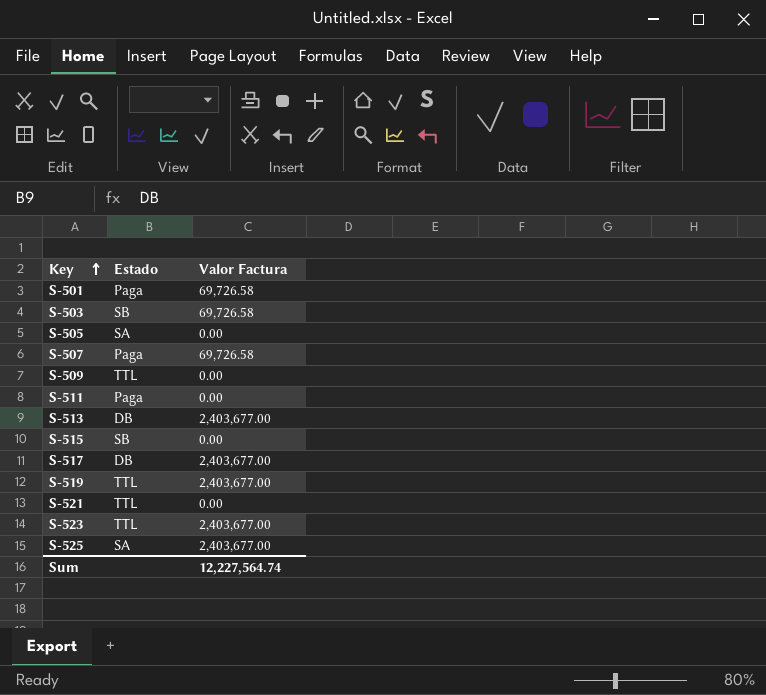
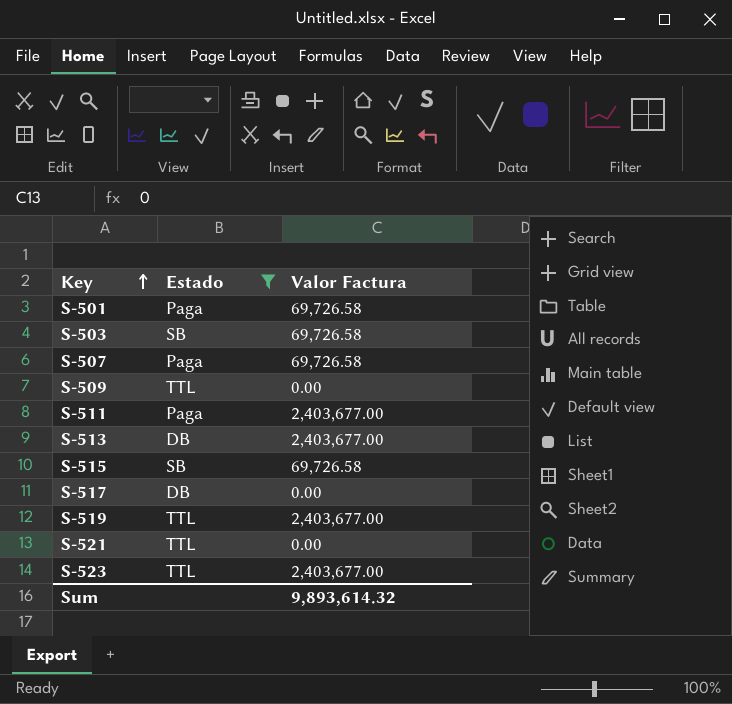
filter: none -> Estado != SA
S-511 | Valor Factura: 0.00 -> 2,403,677.00
S-515 | Valor Factura: 0.00 -> 69,726.58
S-517 | Valor Factura: 2,403,677.00 -> 0.00
Sum | Valor Factura: 12,227,564.74 -> 9,893,614.32

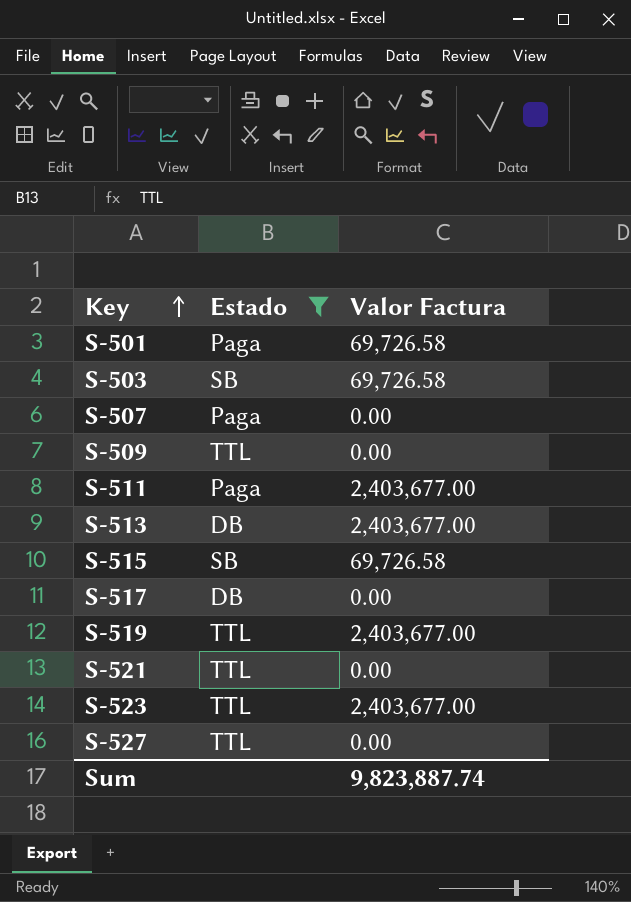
S-507 | Valor Factura: 69,726.58 -> 0.00
row S-527: none -> TTL | 0.00
Sum | Valor Factura: 9,893,614.32 -> 9,823,887.74

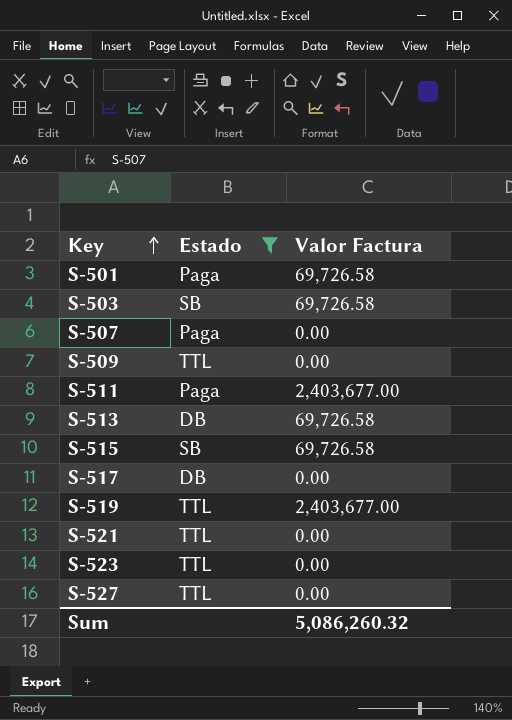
S-513 | Valor Factura: 2,403,677.00 -> 69,726.58
S-523 | Valor Factura: 2,403,677.00 -> 0.00
Sum | Valor Factura: 9,823,887.74 -> 5,086,260.32

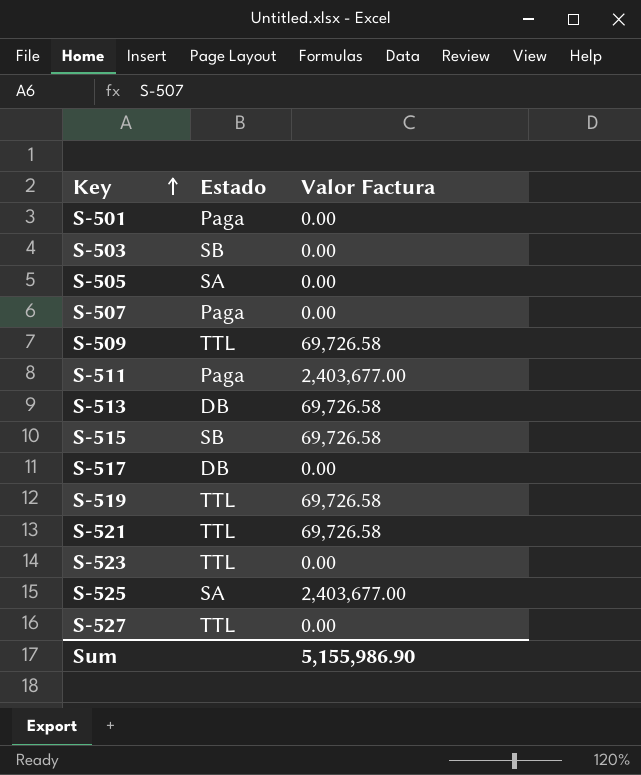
filter: Estado != SA -> none
S-501 | Valor Factura: 69,726.58 -> 0.00
S-503 | Valor Factura: 69,726.58 -> 0.00
S-509 | Valor Factura: 0.00 -> 69,726.58
S-519 | Valor Factura: 2,403,677.00 -> 69,726.58
S-521 | Valor Factura: 0.00 -> 69,726.58
Sum | Valor Factura: 5,086,260.32 -> 5,155,986.90

